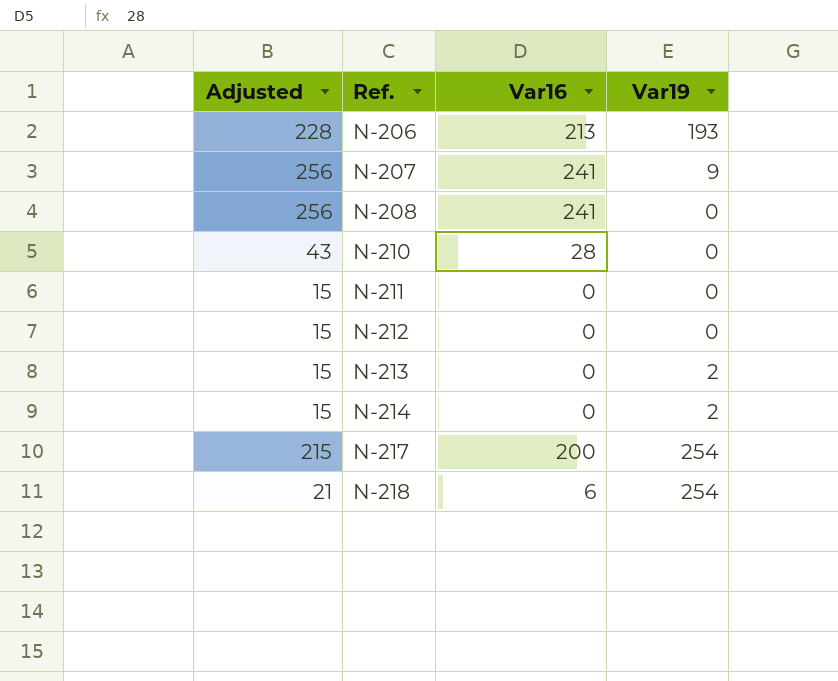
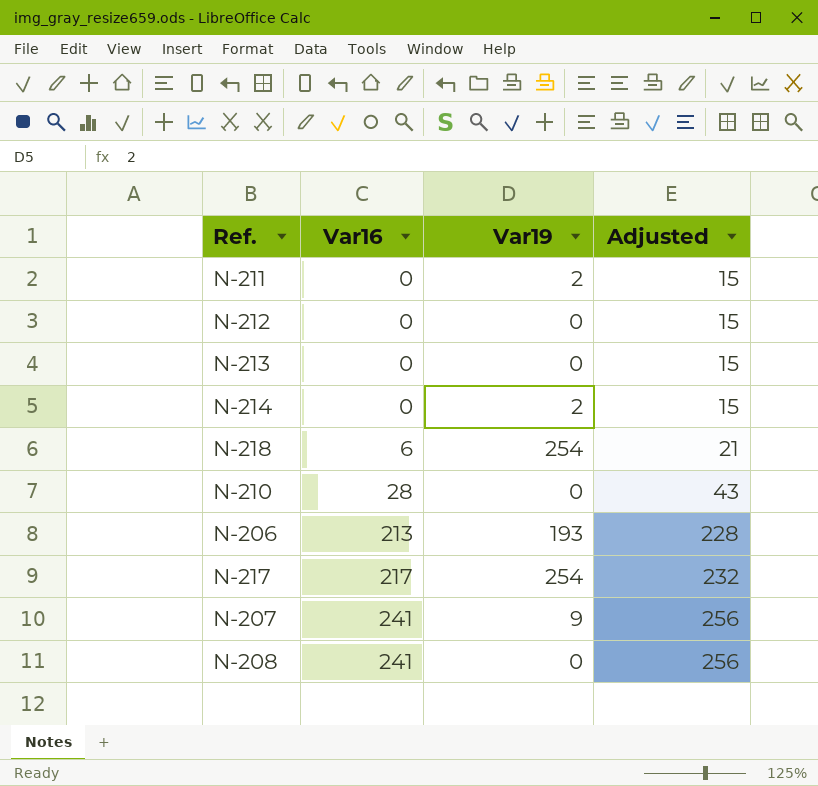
row order: Ref. ascending -> Var16 ascending
column Adjusted | position: 1 -> 4
N-211 | Var19: 0 -> 2
N-213 | Var19: 2 -> 0
N-217 | Var16: 200 -> 217
N-217 | Adjusted: 215 -> 232

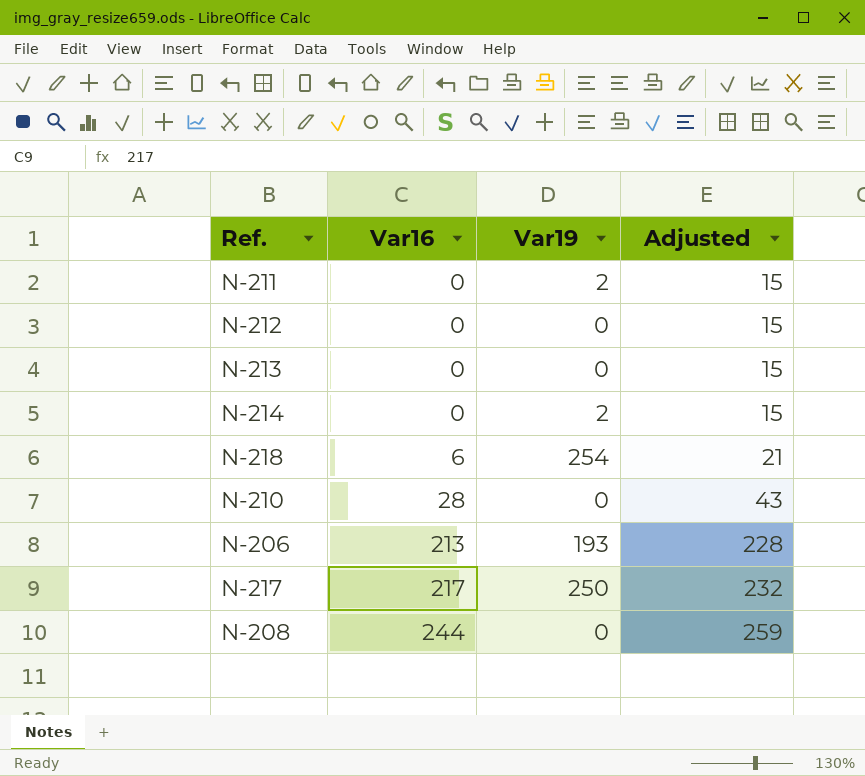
row N-207: 241 | 9 | 256 -> none
N-217 | Var19: 254 -> 250
N-208 | Var16: 241 -> 244
N-208 | Adjusted: 256 -> 259

